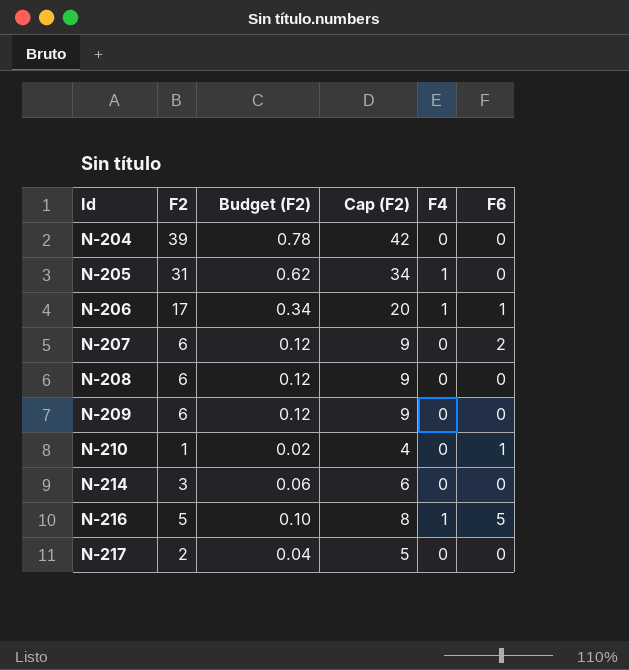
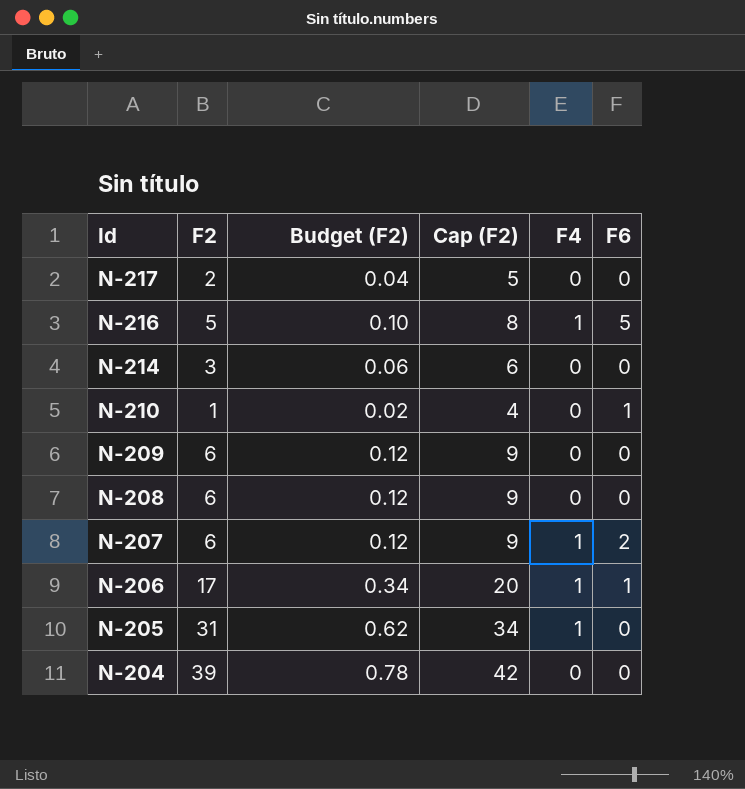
row order: Id ascending -> Id descending
N-207 | F4: 0 -> 1

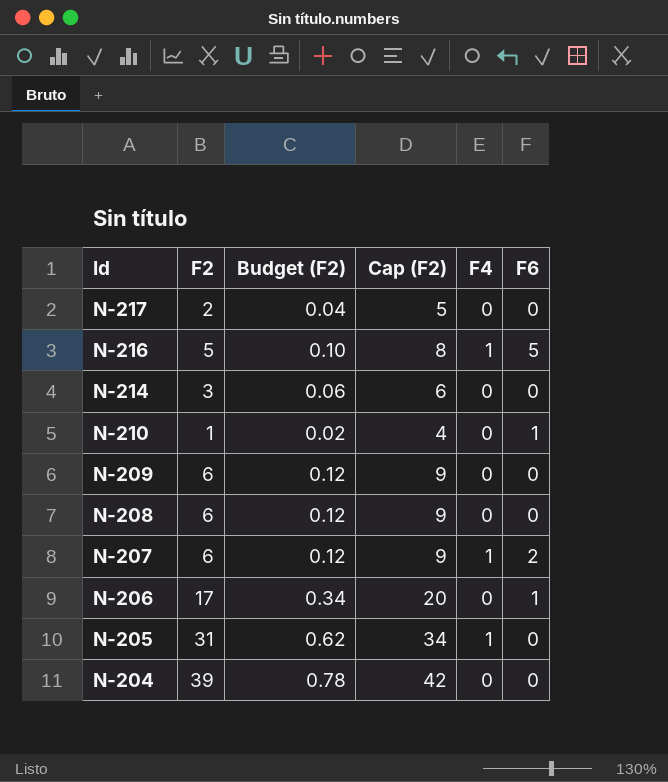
N-206 | F4: 1 -> 0

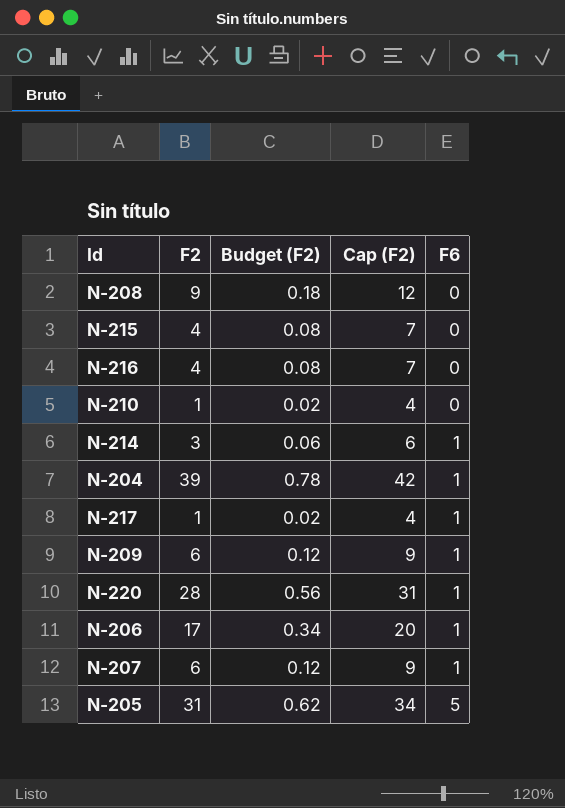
row order: Id descending -> F6 ascending
column F4 | position: 5 -> none
N-208 | F2: 6 -> 9
N-208 | Budget (F2): 0.12 -> 0.18
N-208 | Cap (F2): 9 -> 12
row N-215: none -> 4 | 0.08 | 7 | 0
N-216 | F2: 5 -> 4
N-216 | Budget (F2): 0.10 -> 0.08
N-216 | Cap (F2): 8 -> 7
N-216 | F6: 5 -> 0
N-210 | F6: 1 -> 0
N-214 | F6: 0 -> 1
N-204 | F6: 0 -> 1
N-217 | F2: 2 -> 1
N-217 | Budget (F2): 0.04 -> 0.02
N-217 | Cap (F2): 5 -> 4
N-217 | F6: 0 -> 1
N-209 | F6: 0 -> 1
row N-220: none -> 28 | 0.56 | 31 | 1
N-207 | F6: 2 -> 1
N-205 | F6: 0 -> 5

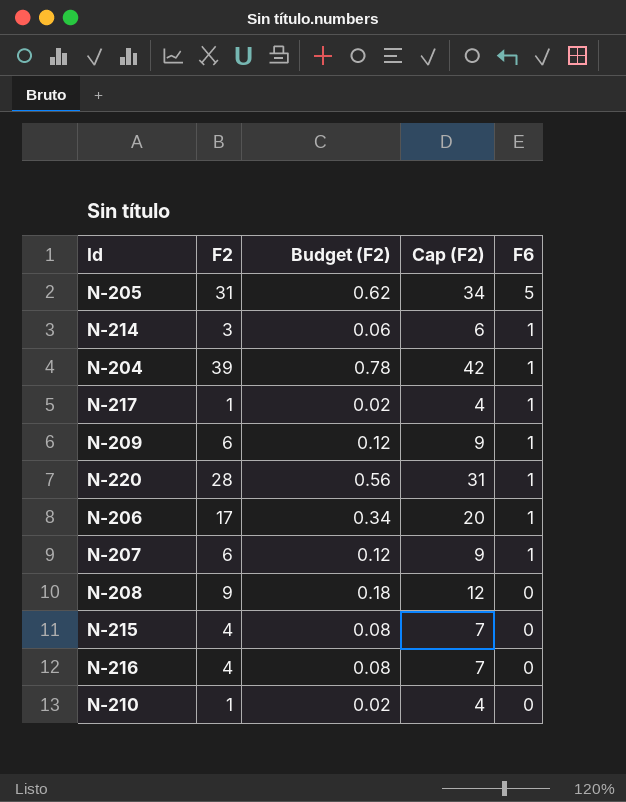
row order: F6 ascending -> F6 descending

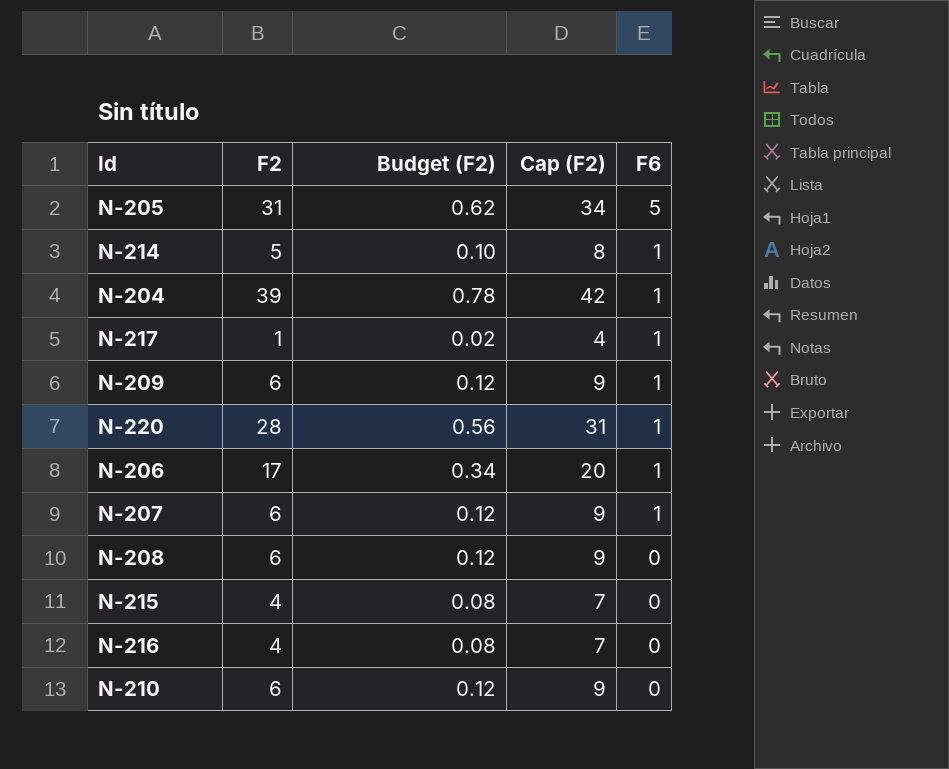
N-214 | F2: 3 -> 5
N-214 | Budget (F2): 0.06 -> 0.10
N-214 | Cap (F2): 6 -> 8
N-208 | F2: 9 -> 6
N-208 | Budget (F2): 0.18 -> 0.12
N-208 | Cap (F2): 12 -> 9
N-210 | F2: 1 -> 6
N-210 | Budget (F2): 0.02 -> 0.12
N-210 | Cap (F2): 4 -> 9

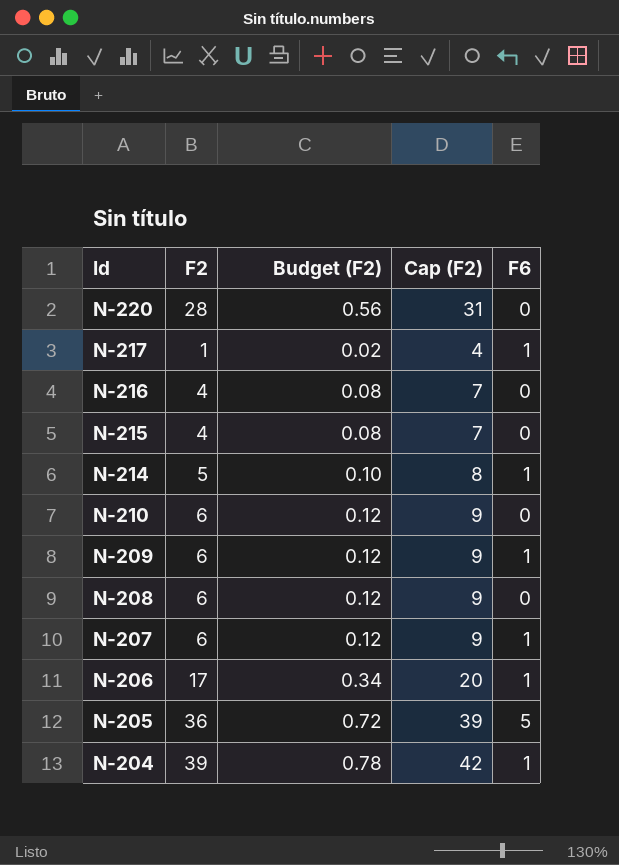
row order: F6 descending -> Id descending
N-220 | F6: 1 -> 0
N-205 | F2: 31 -> 36
N-205 | Budget (F2): 0.62 -> 0.72
N-205 | Cap (F2): 34 -> 39

